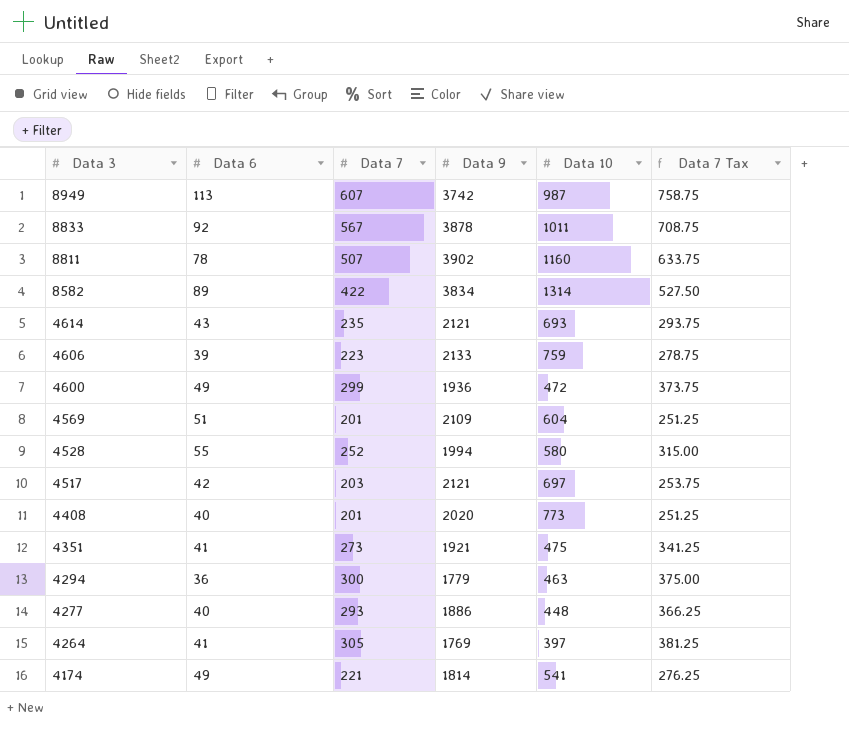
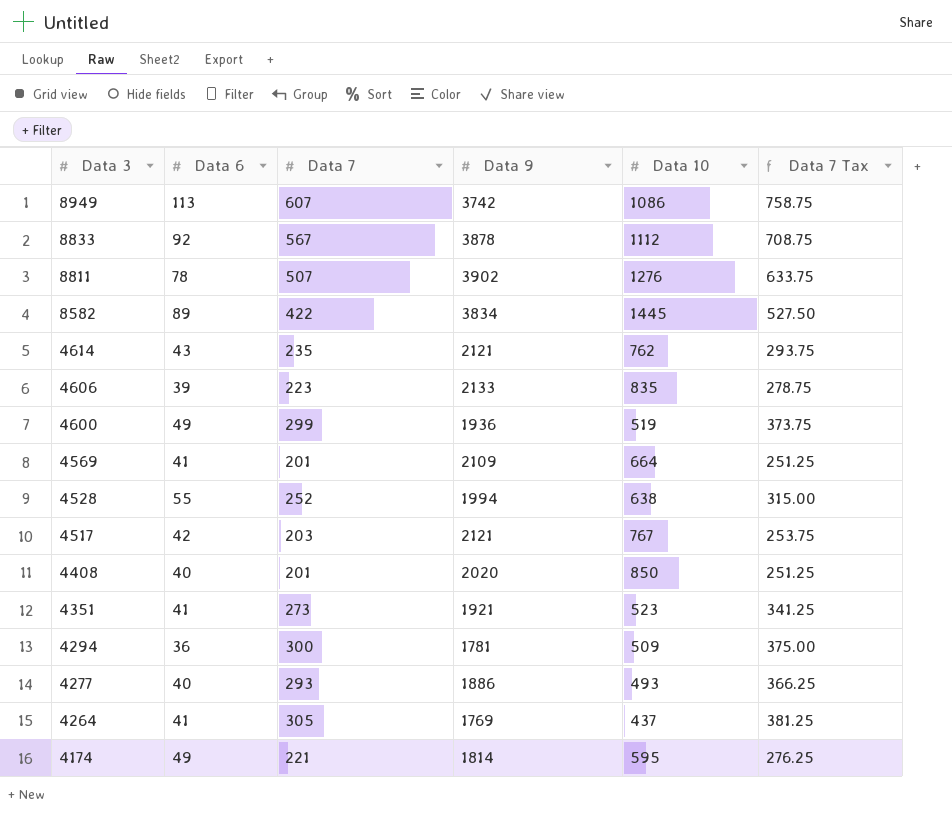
8949 | Data 10: 987 -> 1086
8833 | Data 10: 1011 -> 1112
8811 | Data 10: 1160 -> 1276
8582 | Data 10: 1314 -> 1445
4614 | Data 10: 693 -> 762
4606 | Data 10: 759 -> 835
4600 | Data 10: 472 -> 519
4569 | Data 6: 51 -> 41
4569 | Data 10: 604 -> 664
4528 | Data 10: 580 -> 638
4517 | Data 10: 697 -> 767
4408 | Data 10: 773 -> 850
4351 | Data 10: 475 -> 523
4294 | Data 9: 1779 -> 1781
4294 | Data 10: 463 -> 509
4277 | Data 10: 448 -> 493
4264 | Data 10: 397 -> 437
4174 | Data 10: 541 -> 595

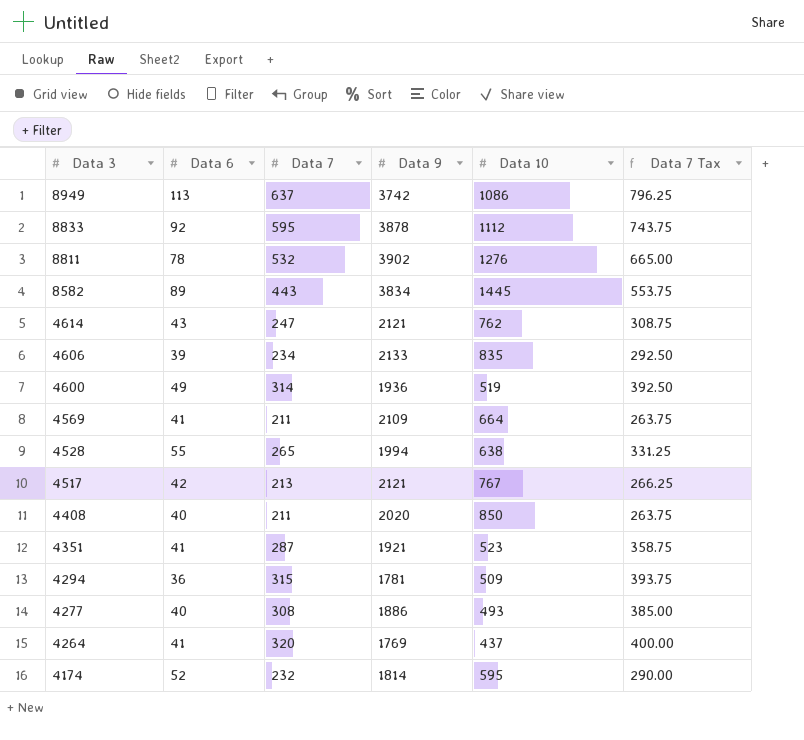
8949 | Data 7: 607 -> 637
8949 | Data 7 Tax: 758.75 -> 796.25
8833 | Data 7: 567 -> 595
8833 | Data 7 Tax: 708.75 -> 743.75
8811 | Data 7: 507 -> 532
8811 | Data 7 Tax: 633.75 -> 665.00
8582 | Data 7: 422 -> 443
8582 | Data 7 Tax: 527.50 -> 553.75
4614 | Data 7: 235 -> 247
4614 | Data 7 Tax: 293.75 -> 308.75
4606 | Data 7: 223 -> 234
4606 | Data 7 Tax: 278.75 -> 292.50
4600 | Data 7: 299 -> 314
4600 | Data 7 Tax: 373.75 -> 392.50
4569 | Data 7: 201 -> 211
4569 | Data 7 Tax: 251.25 -> 263.75
4528 | Data 7: 252 -> 265
4528 | Data 7 Tax: 315.00 -> 331.25
4517 | Data 7: 203 -> 213
4517 | Data 7 Tax: 253.75 -> 266.25
4408 | Data 7: 201 -> 211
4408 | Data 7 Tax: 251.25 -> 263.75
4351 | Data 7: 273 -> 287
4351 | Data 7 Tax: 341.25 -> 358.75
4294 | Data 7: 300 -> 315
4294 | Data 7 Tax: 375.00 -> 393.75
4277 | Data 7: 293 -> 308
4277 | Data 7 Tax: 366.25 -> 385.00
4264 | Data 7: 305 -> 320
4264 | Data 7 Tax: 381.25 -> 400.00
4174 | Data 6: 49 -> 52
4174 | Data 7: 221 -> 232
4174 | Data 7 Tax: 276.25 -> 290.00

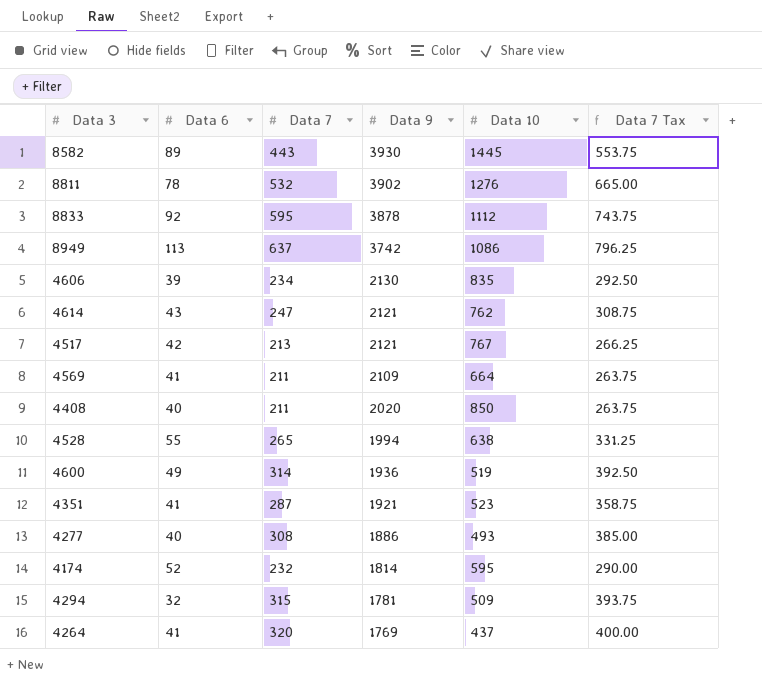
row order: Data 3 descending -> Data 9 descending
8582 | Data 9: 3834 -> 3930
4606 | Data 9: 2133 -> 2130
4294 | Data 6: 36 -> 32

